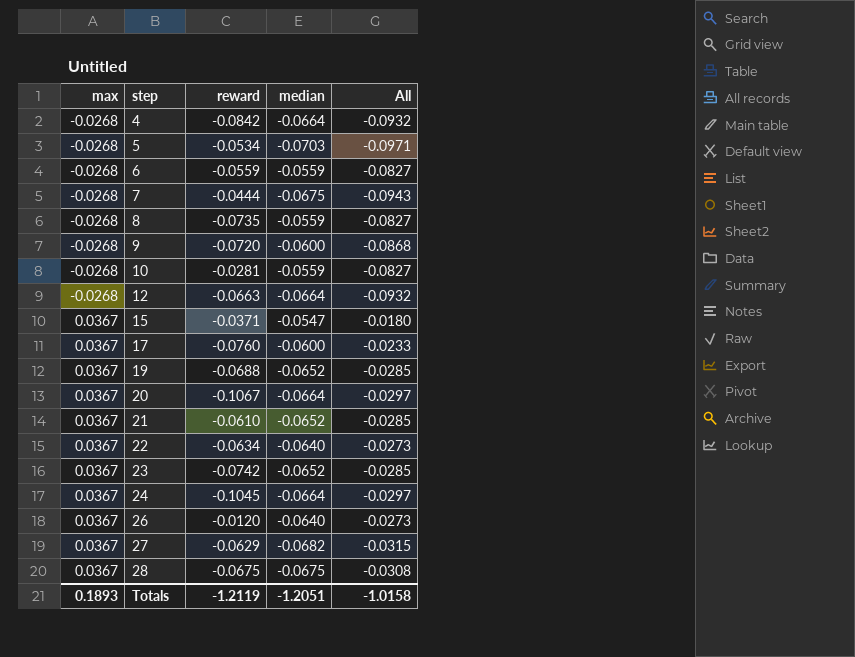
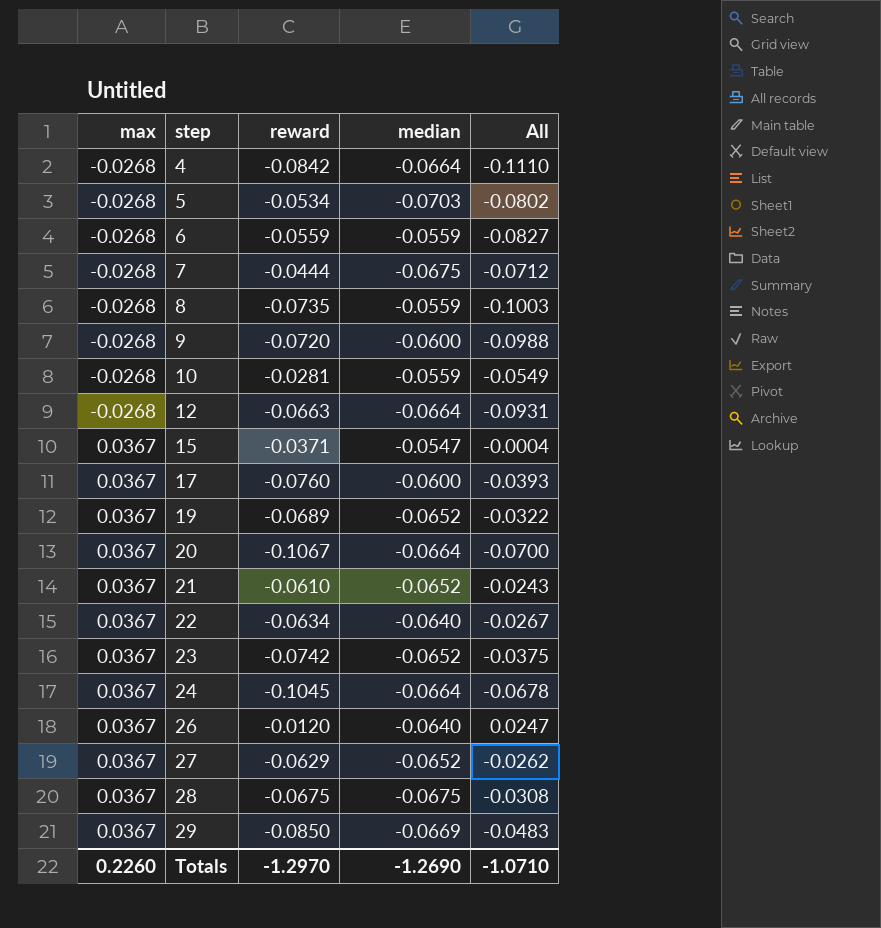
column All | formula: [max] + [median] -> [max] + [reward]
19 | reward: -0.0688 -> -0.0689
27 | median: -0.0682 -> -0.0652
row 29: none -> 0.0367 | -0.0850 | -0.0669 | -0.0483
Totals | max: 0.1893 -> 0.2260
Totals | reward: -1.2119 -> -1.2970
Totals | median: -1.2051 -> -1.2690
Totals | All: -1.0158 -> -1.0710

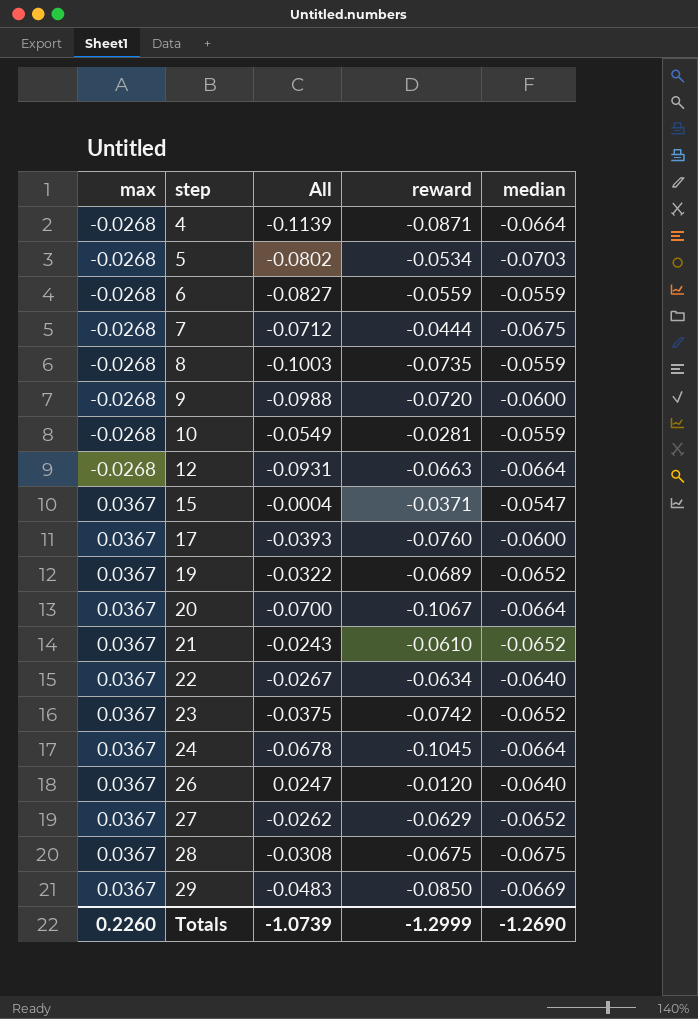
column All | position: 5 -> 3
4 | All: -0.1110 -> -0.1139
4 | reward: -0.0842 -> -0.0871
Totals | All: -1.0710 -> -1.0739
Totals | reward: -1.2970 -> -1.2999

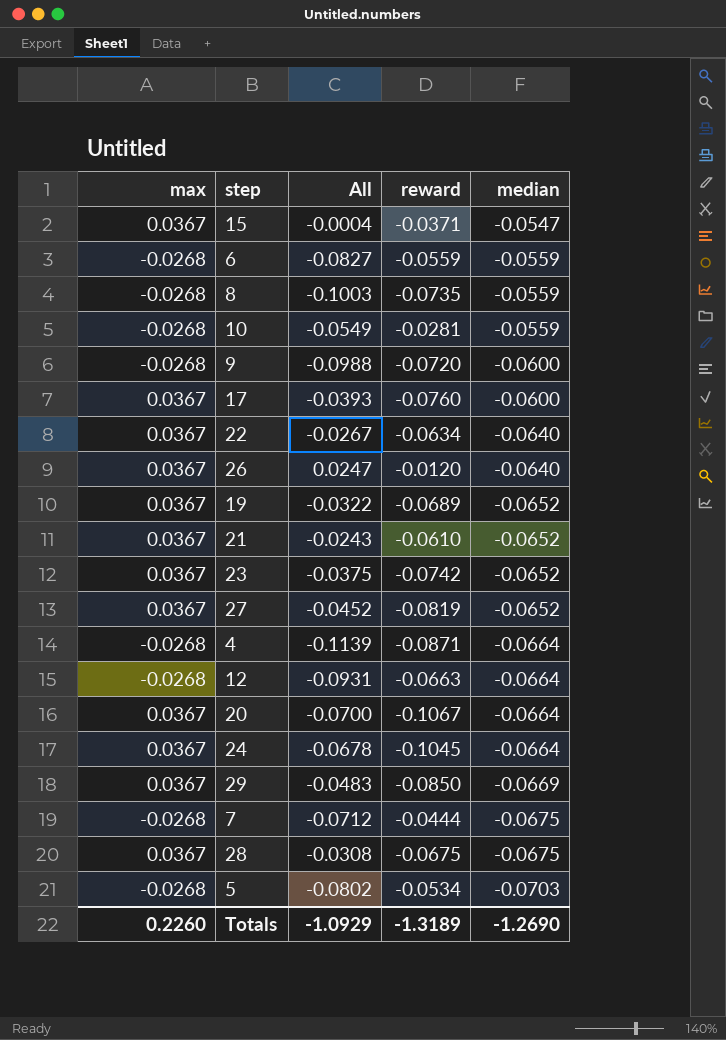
row order: max ascending -> median descending
27 | All: -0.0262 -> -0.0452
27 | reward: -0.0629 -> -0.0819
Totals | All: -1.0739 -> -1.0929
Totals | reward: -1.2999 -> -1.3189

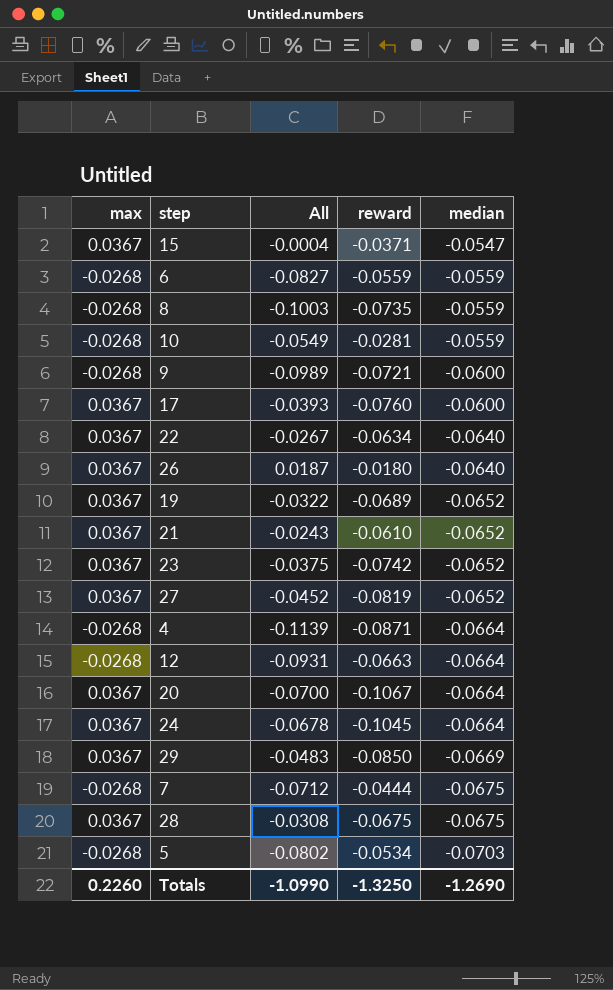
9 | All: -0.0988 -> -0.0989
9 | reward: -0.0720 -> -0.0721
26 | All: 0.0247 -> 0.0187
26 | reward: -0.0120 -> -0.0180
Totals | All: -1.0929 -> -1.0990
Totals | reward: -1.3189 -> -1.3250

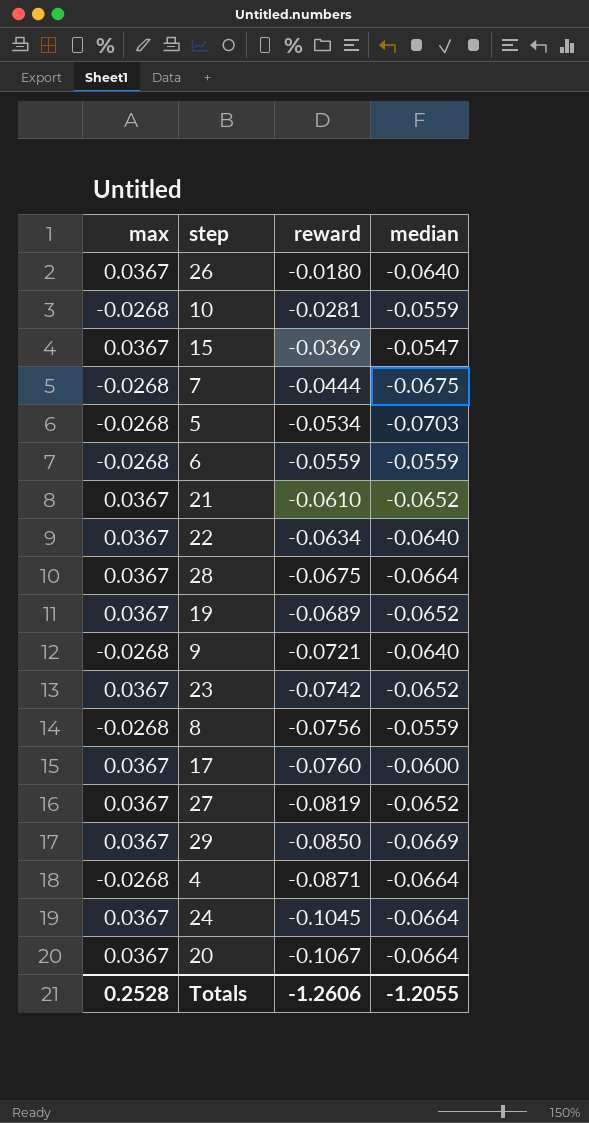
row order: median descending -> reward descending
column All | formula: [max] + [reward] -> none
row 12: -0.0268 | -0.0931 | -0.0663 | -0.0664 -> none
15 | reward: -0.0371 -> -0.0369
28 | median: -0.0675 -> -0.0664
9 | median: -0.0600 -> -0.0640
8 | reward: -0.0735 -> -0.0756
Totals | max: 0.2260 -> 0.2528
Totals | reward: -1.3250 -> -1.2606
Totals | median: -1.2690 -> -1.2055

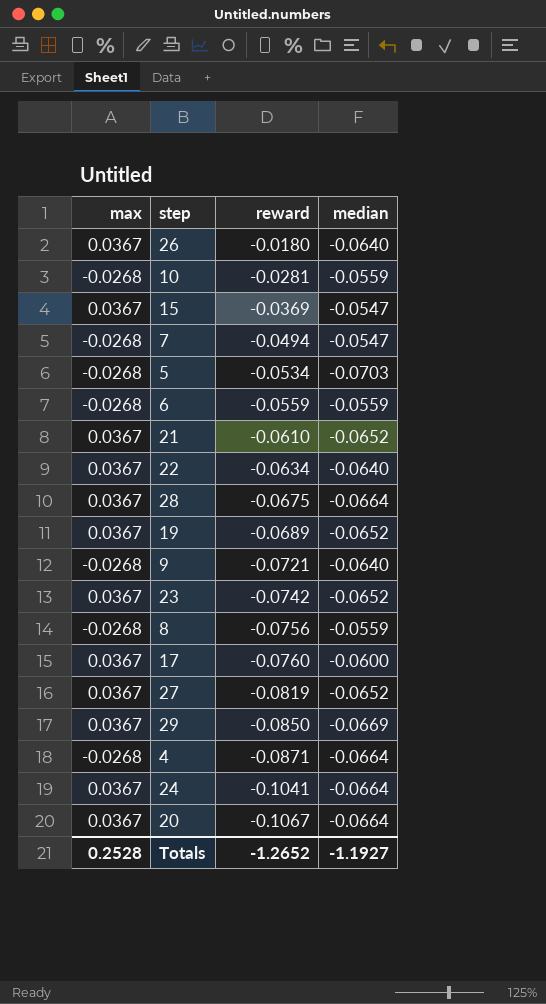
7 | reward: -0.0444 -> -0.0494
7 | median: -0.0675 -> -0.0547
24 | reward: -0.1045 -> -0.1041
Totals | reward: -1.2606 -> -1.2652
Totals | median: -1.2055 -> -1.1927

